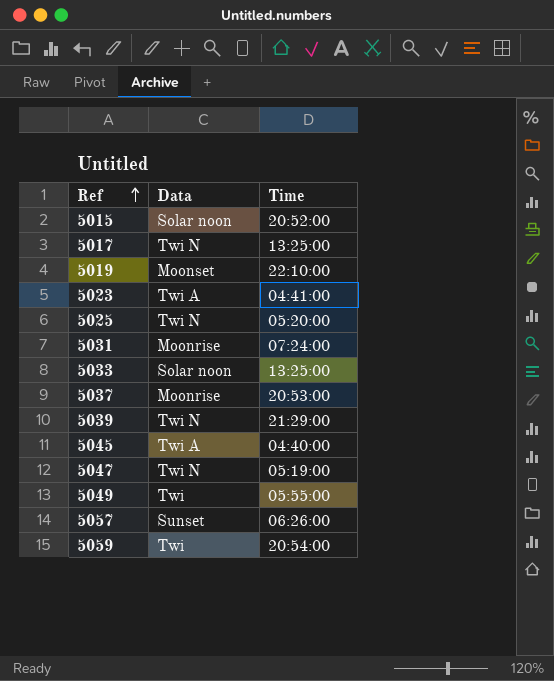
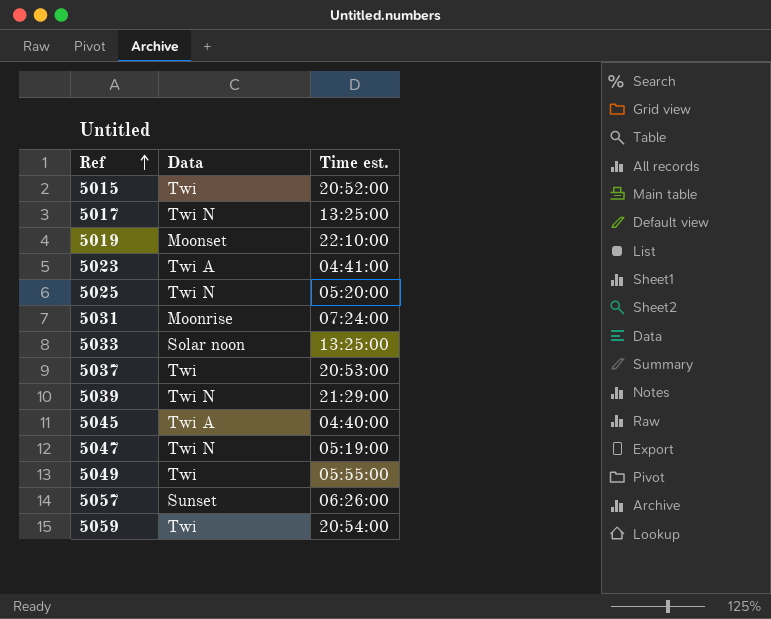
column name: Time -> Time est.
5015 | Data: Solar noon -> Twi
5037 | Data: Moonrise -> Twi

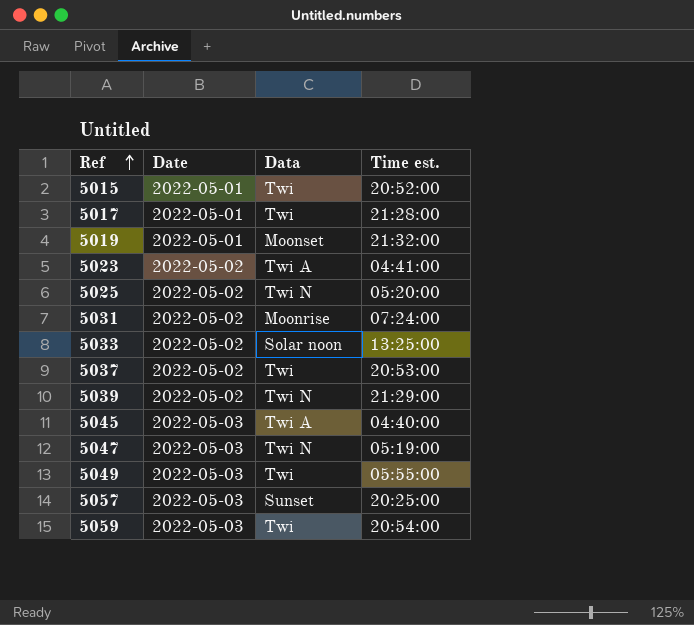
column Date | position: none -> 2
5017 | Data: Twi N -> Twi
5017 | Time est.: 13:25:00 -> 21:28:00
5019 | Time est.: 22:10:00 -> 21:32:00
5057 | Time est.: 06:26:00 -> 20:25:00

